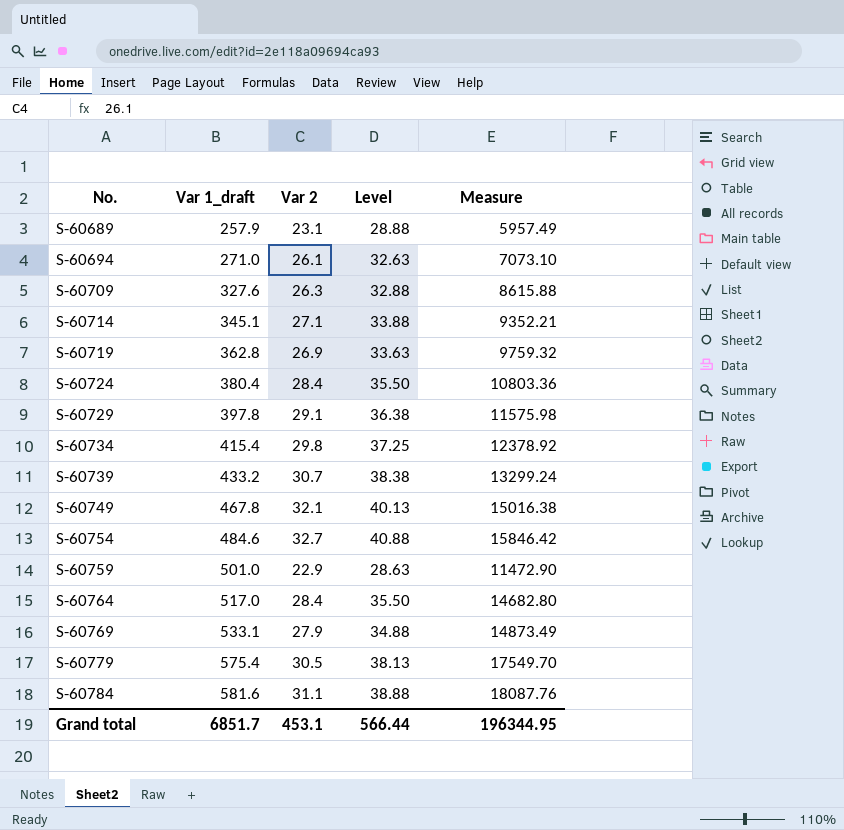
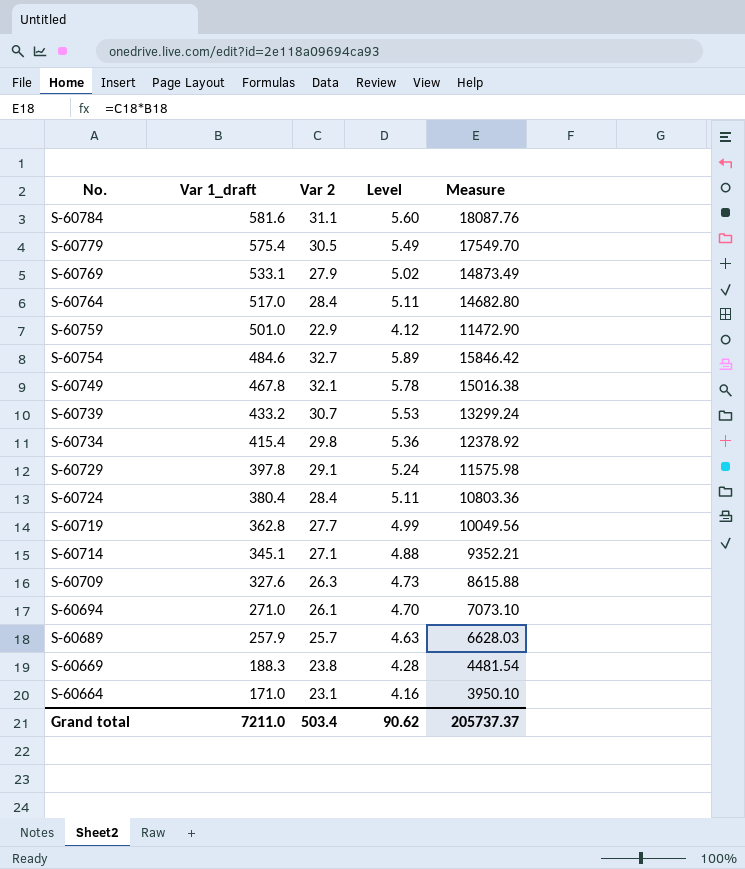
row order: No. ascending -> No. descending
column Level | formula: [Var 2] * 1.25 -> [Var 2] * 0.18
S-60719 | Var 2: 26.9 -> 27.7
S-60719 | Measure: 9759.32 -> 10049.56
S-60689 | Var 2: 23.1 -> 25.7
S-60689 | Measure: 5957.49 -> 6628.03
row S-60669: none -> 188.3 | 23.8 | 4.28 | 4481.54
row S-60664: none -> 171.0 | 23.1 | 4.16 | 3950.10
Grand total | Var 1_draft: 6851.7 -> 7211.0
Grand total | Var 2: 453.1 -> 503.4
Grand total | Level: 566.44 -> 90.62
Grand total | Measure: 196344.95 -> 205737.37

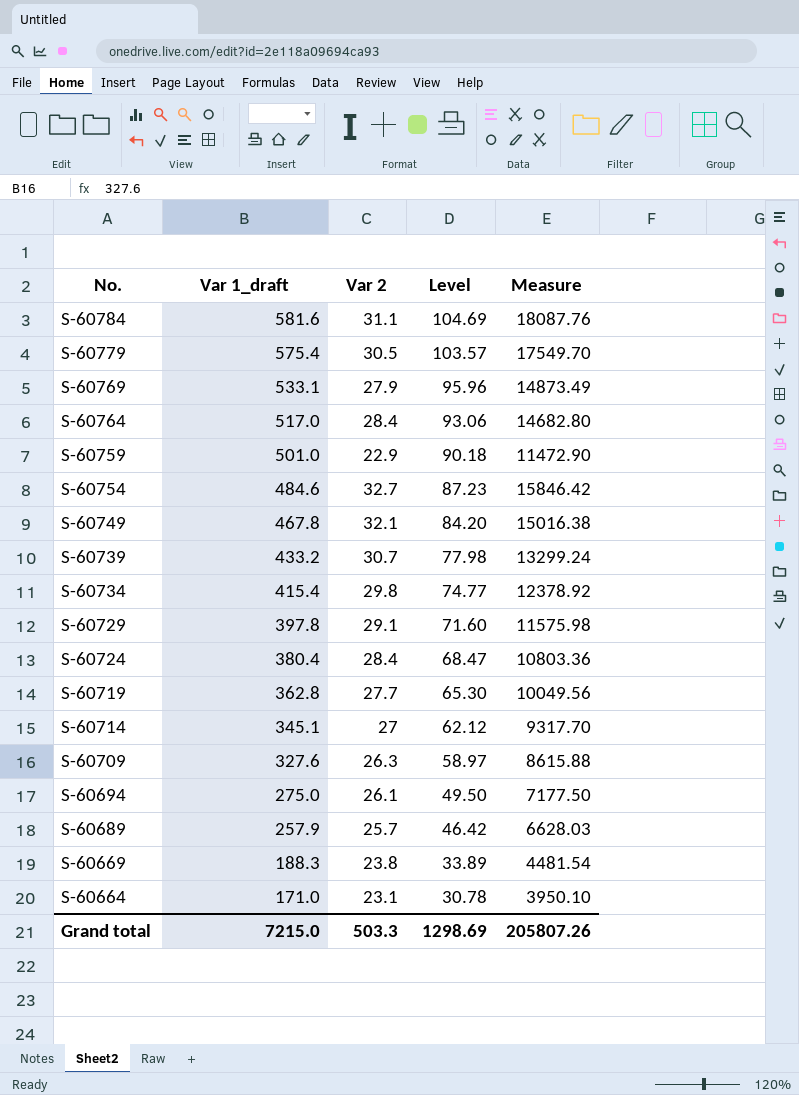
column Level | formula: [Var 2] * 0.18 -> [Var 1_draft] * 0.18
S-60714 | Var 2: 27.1 -> 27
S-60714 | Measure: 9352.21 -> 9317.70
S-60694 | Var 1_draft: 271.0 -> 275.0
S-60694 | Measure: 7073.10 -> 7177.50
Grand total | Var 1_draft: 7211.0 -> 7215.0
Grand total | Var 2: 503.4 -> 503.3
Grand total | Level: 90.62 -> 1298.69
Grand total | Measure: 205737.37 -> 205807.26

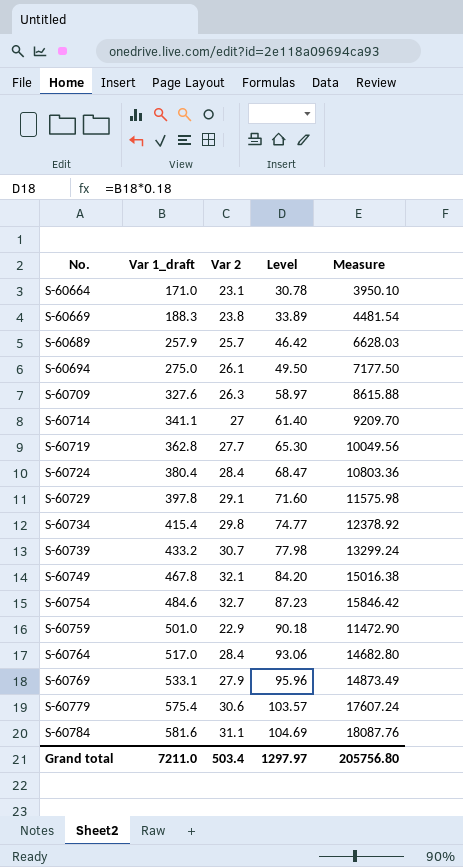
row order: No. descending -> No. ascending
S-60714 | Var 1_draft: 345.1 -> 341.1
S-60714 | Level: 62.12 -> 61.40
S-60714 | Measure: 9317.70 -> 9209.70
S-60779 | Var 2: 30.5 -> 30.6
S-60779 | Measure: 17549.70 -> 17607.24
Grand total | Var 1_draft: 7215.0 -> 7211.0
Grand total | Var 2: 503.3 -> 503.4
Grand total | Level: 1298.69 -> 1297.97
Grand total | Measure: 205807.26 -> 205756.80

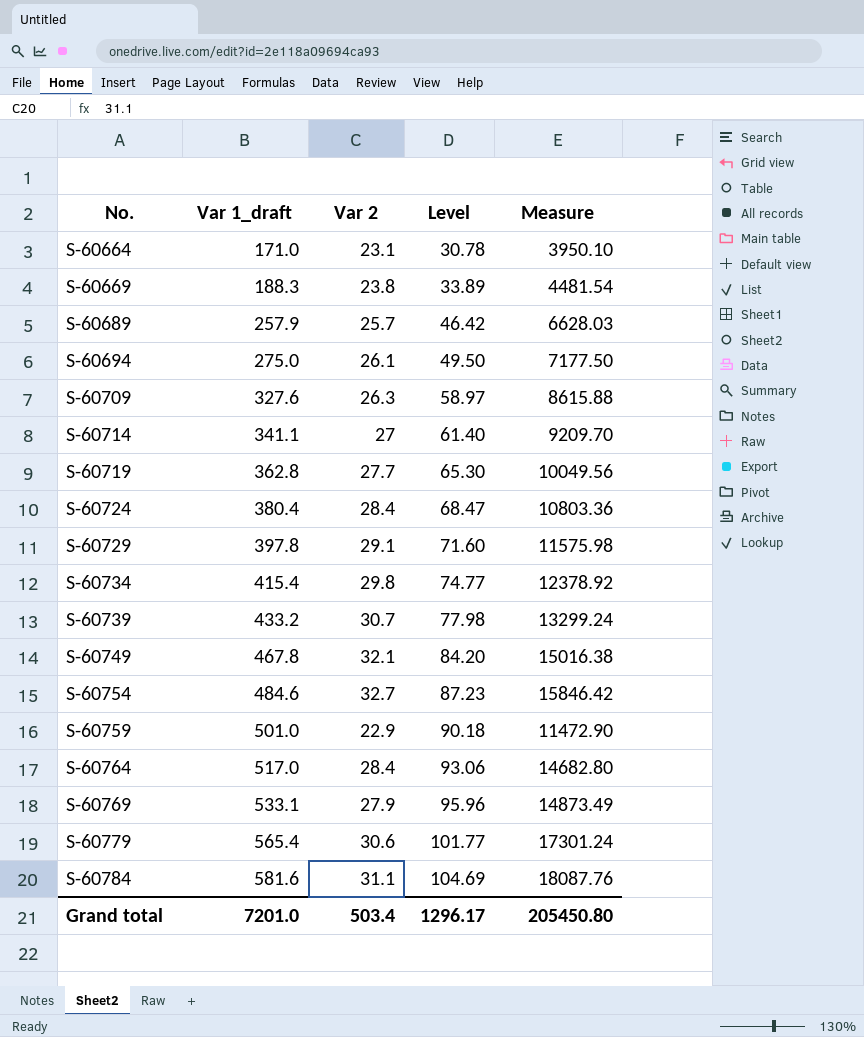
S-60779 | Var 1_draft: 575.4 -> 565.4
S-60779 | Level: 103.57 -> 101.77
S-60779 | Measure: 17607.24 -> 17301.24
Grand total | Var 1_draft: 7211.0 -> 7201.0
Grand total | Level: 1297.97 -> 1296.17
Grand total | Measure: 205756.80 -> 205450.80

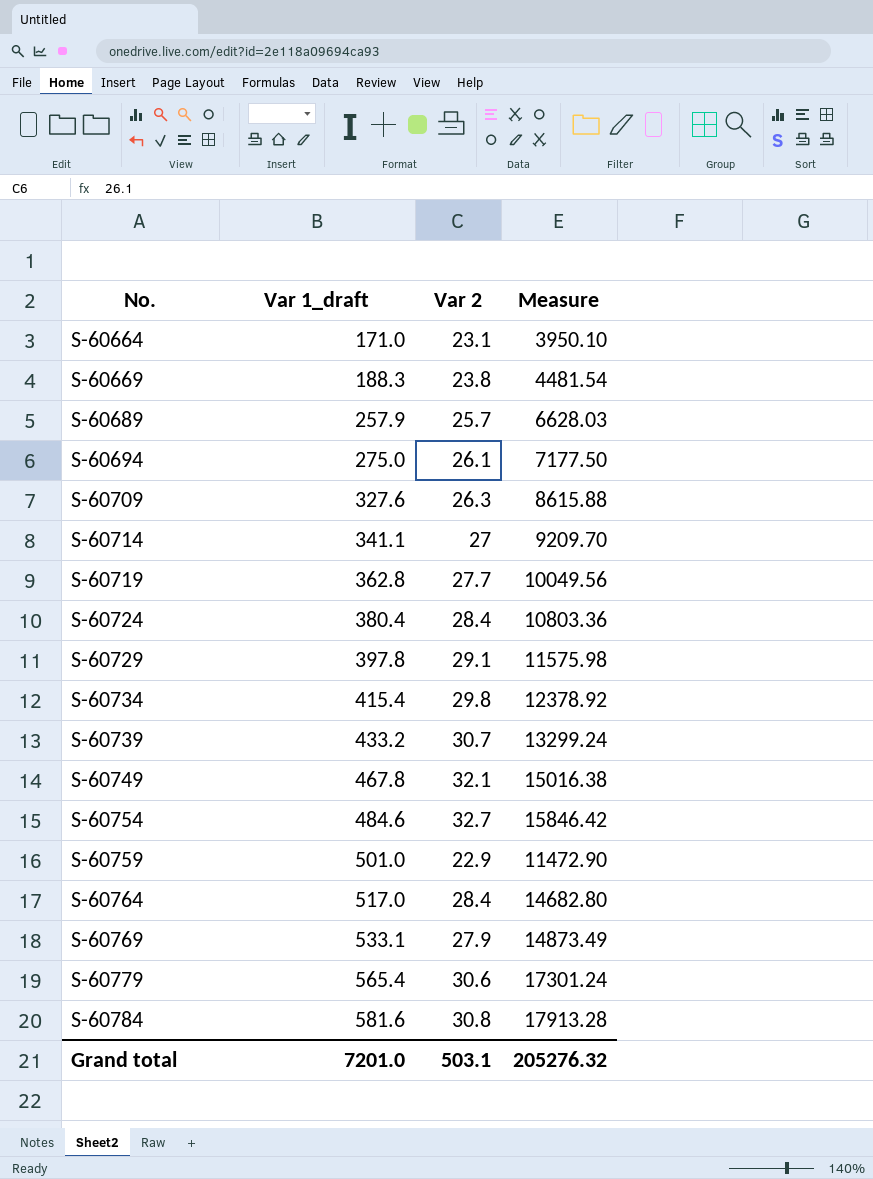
column Level | formula: [Var 1_draft] * 0.18 -> none
S-60784 | Var 2: 31.1 -> 30.8
S-60784 | Measure: 18087.76 -> 17913.28
Grand total | Var 2: 503.4 -> 503.1
Grand total | Measure: 205450.80 -> 205276.32

